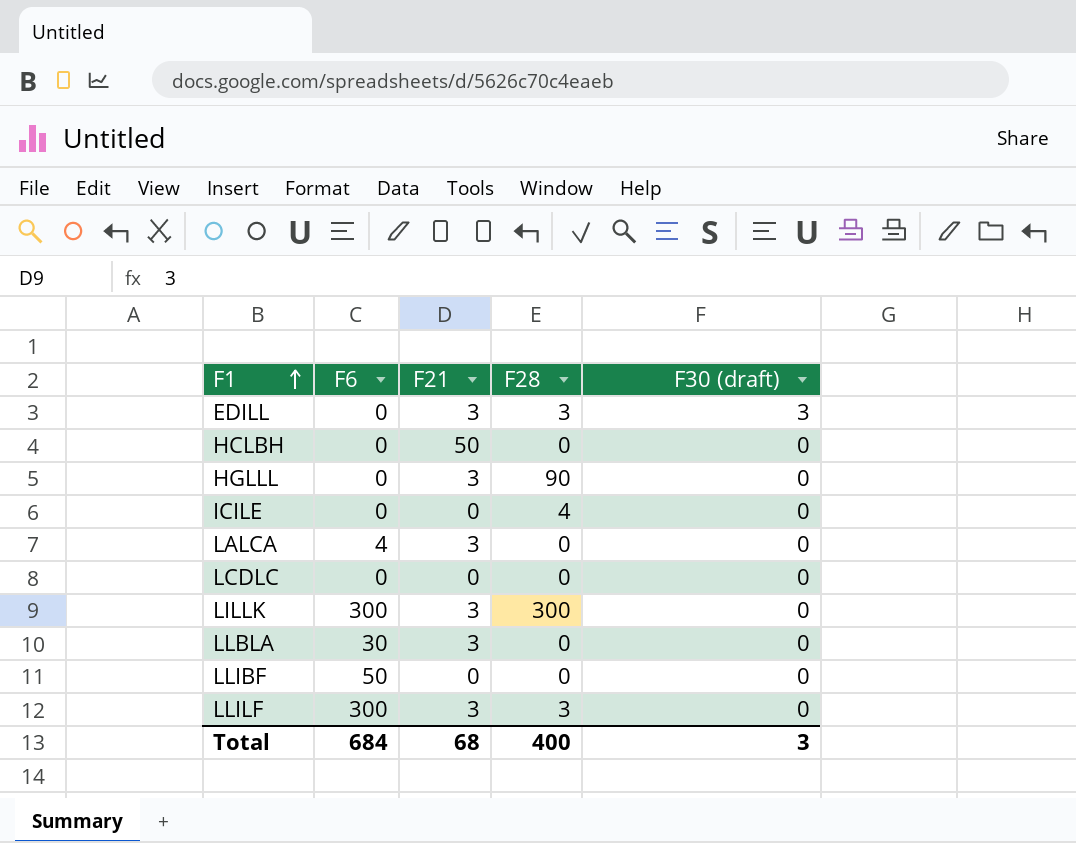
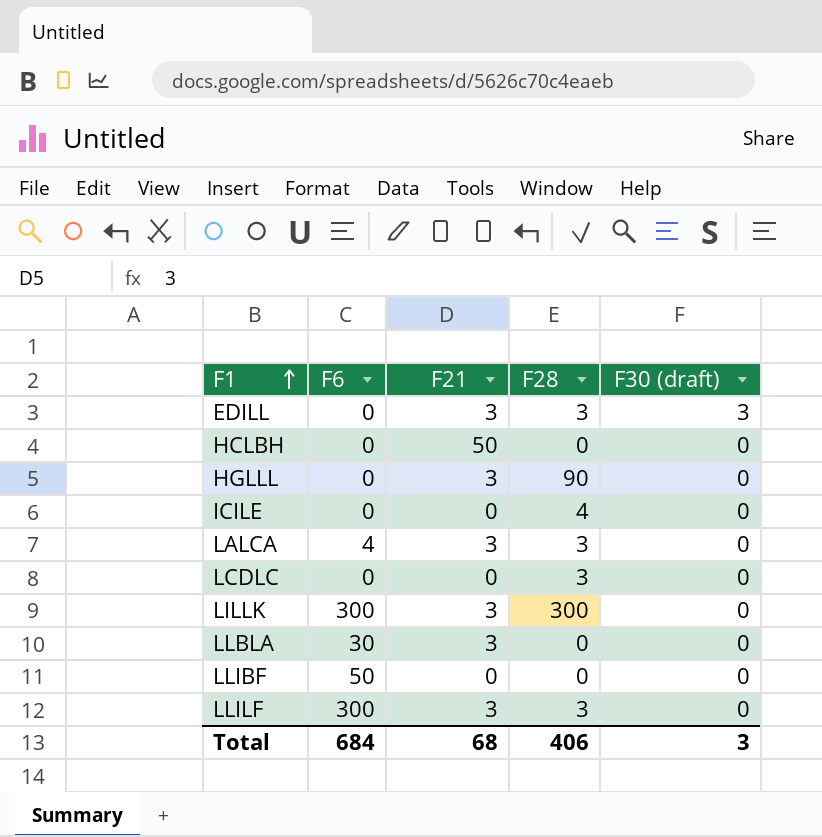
LALCA | F28: 0 -> 3
LCDLC | F28: 0 -> 3
Total | F28: 400 -> 406

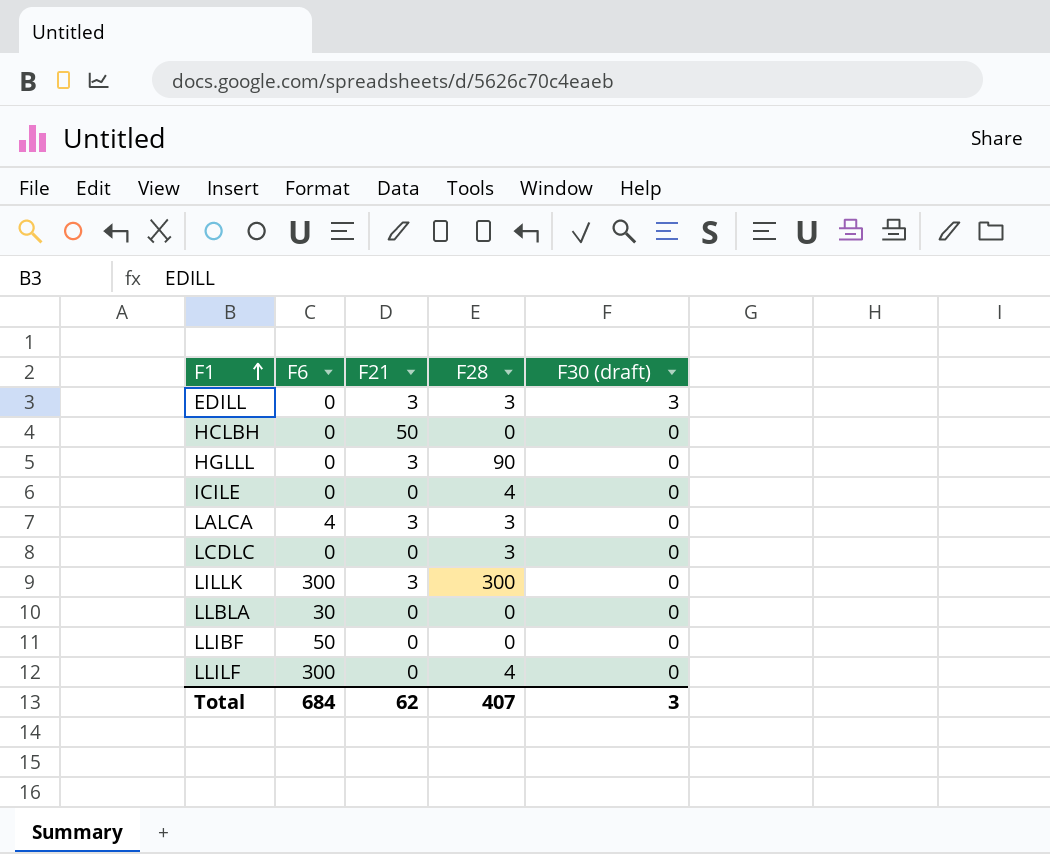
LLBLA | F21: 3 -> 0
LLILF | F21: 3 -> 0
LLILF | F28: 3 -> 4
Total | F21: 68 -> 62
Total | F28: 406 -> 407

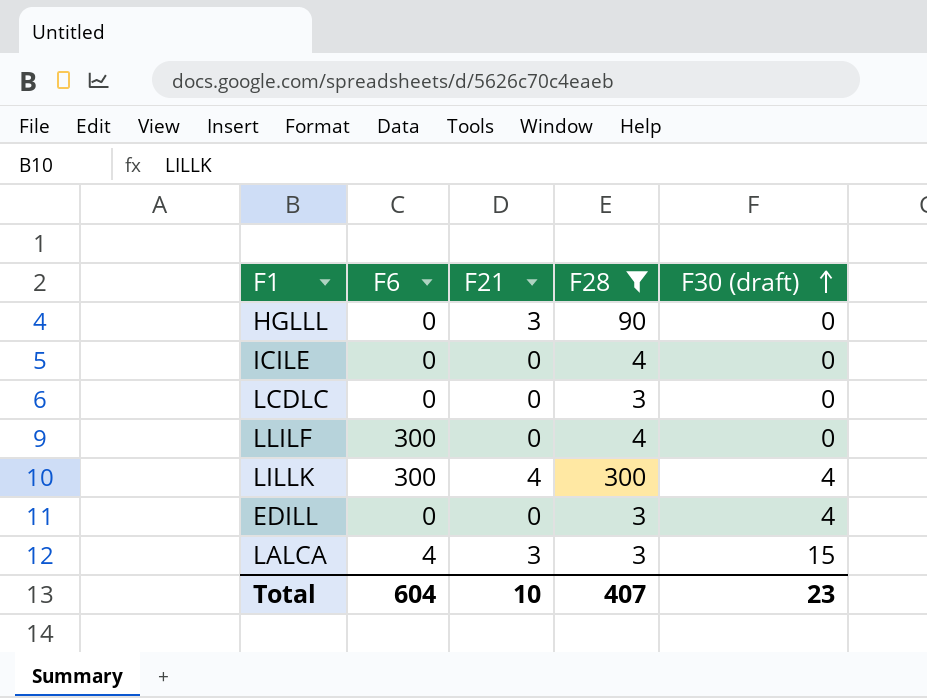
filter: none -> F28 != 0
row order: F1 ascending -> F30 (draft) ascending
LILLK | F21: 3 -> 4
LILLK | F30 (draft): 0 -> 4
EDILL | F21: 3 -> 0
EDILL | F30 (draft): 3 -> 4
LALCA | F30 (draft): 0 -> 15
Total | F6: 684 -> 604
Total | F21: 62 -> 10
Total | F30 (draft): 3 -> 23

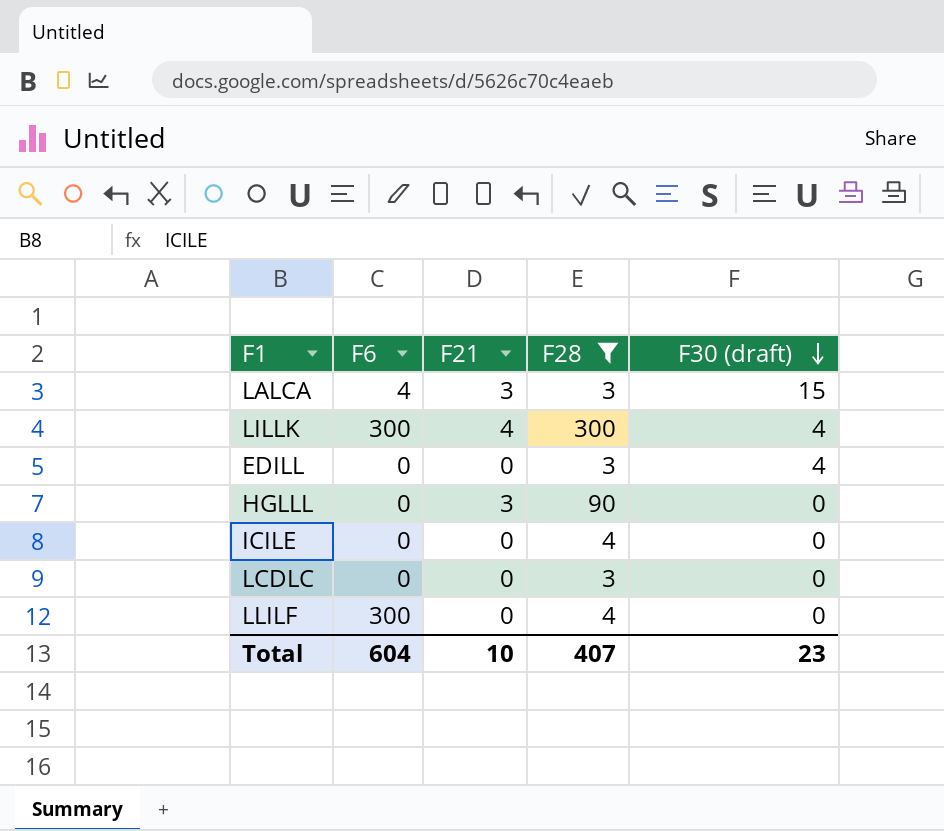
row order: F30 (draft) ascending -> F30 (draft) descending

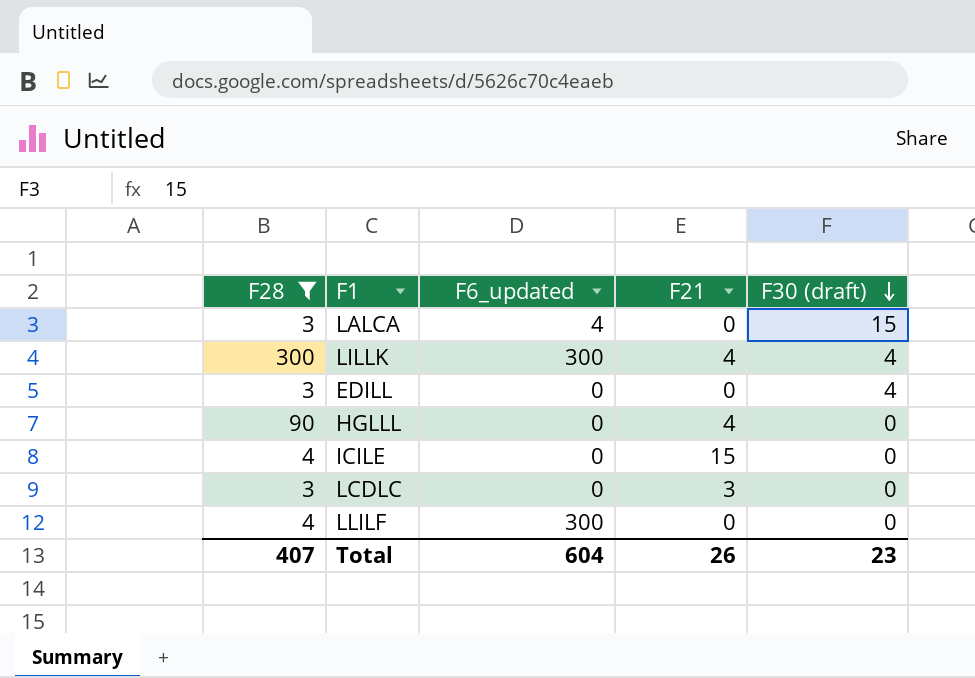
column F28 | position: 4 -> 1
column name: F6 -> F6_updated
LALCA | F21: 3 -> 0
HGLLL | F21: 3 -> 4
ICILE | F21: 0 -> 15
LCDLC | F21: 0 -> 3
Total | F21: 10 -> 26

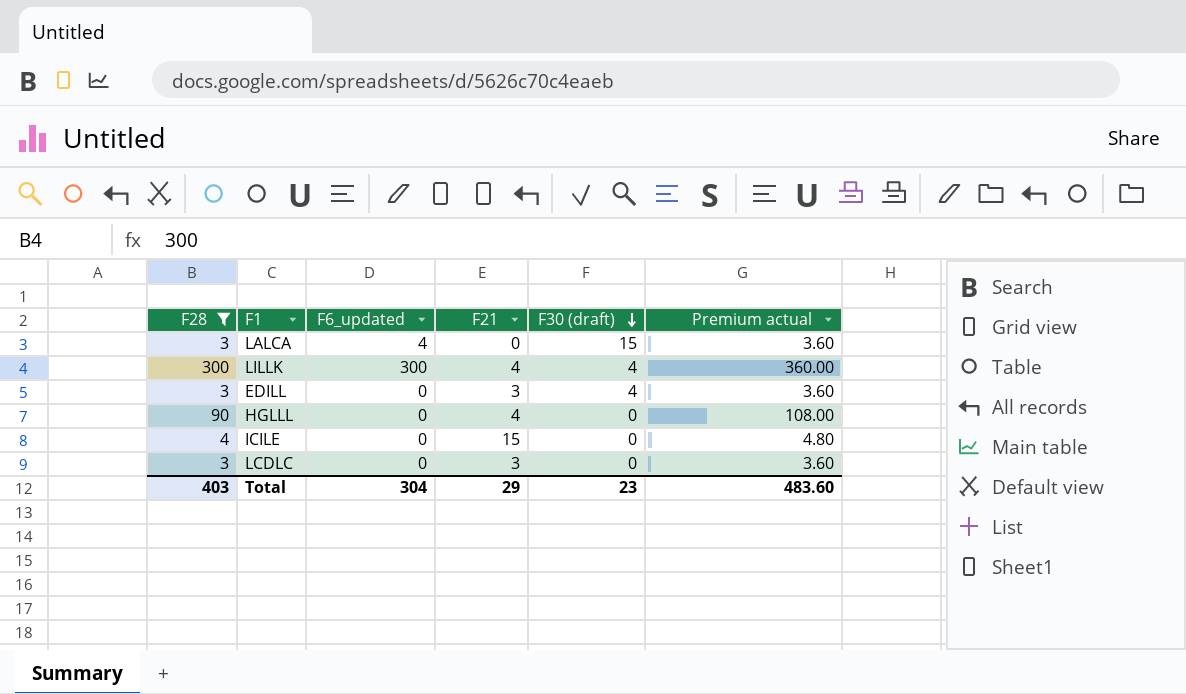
column Premium actual | formula: none -> [F28] * 1.2
row LLILF: 4 | 300 | 0 | 0 -> none
EDILL | F21: 0 -> 3
Total | F28: 407 -> 403
Total | F6_updated: 604 -> 304
Total | F21: 26 -> 29

